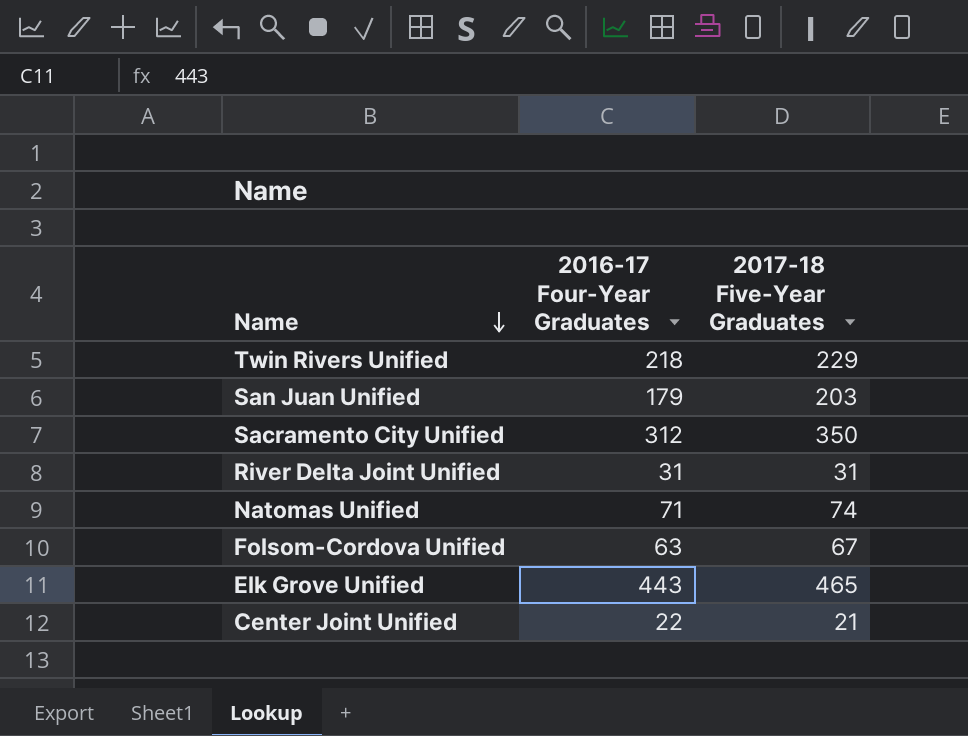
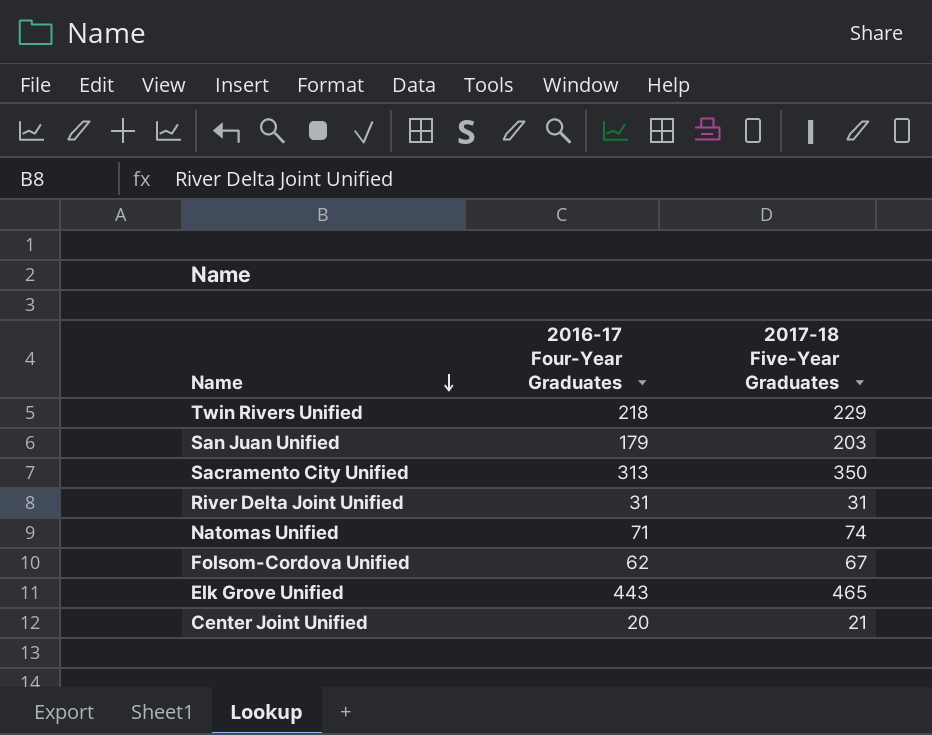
Sacramento City Unified | 2016-17 Four-Year Graduates: 312 -> 313
Folsom-Cordova Unified | 2016-17 Four-Year Graduates: 63 -> 62
Center Joint Unified | 2016-17 Four-Year Graduates: 22 -> 20

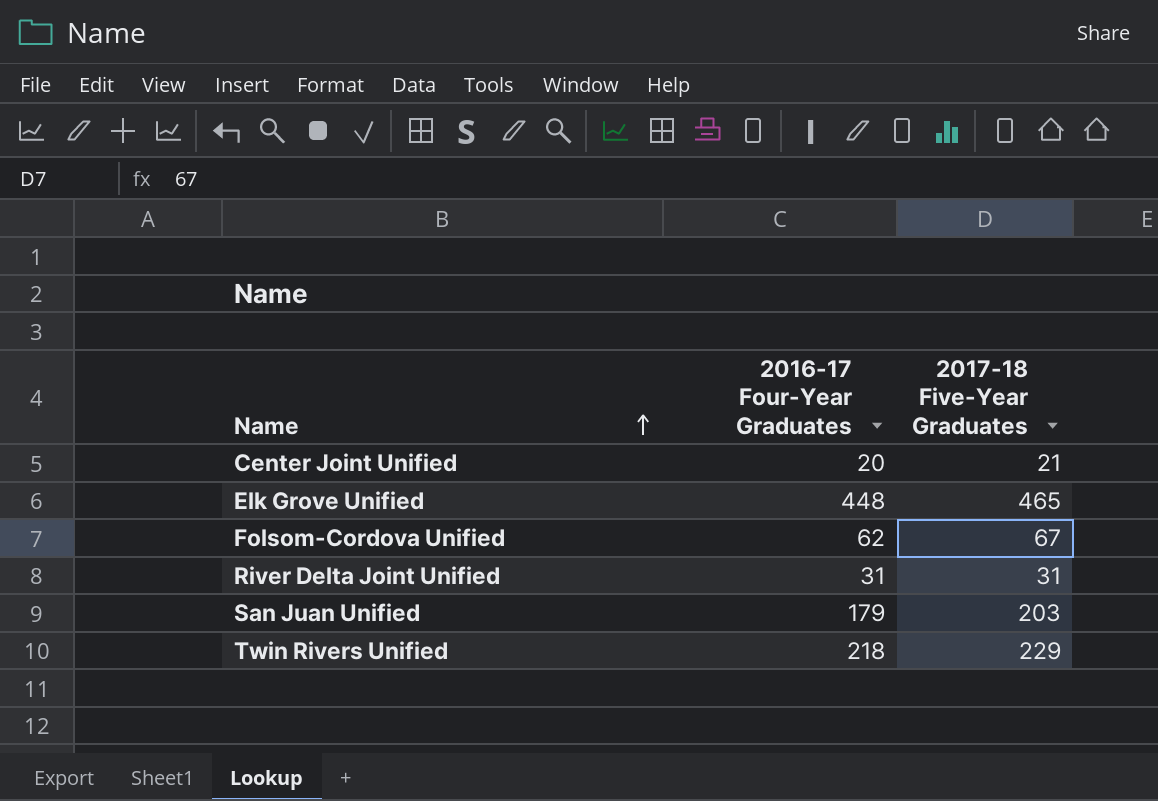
row order: Name descending -> Name ascending
row Sacramento City Unified: 313 | 350 -> none
row Natomas Unified: 71 | 74 -> none
Elk Grove Unified | 2016-17 Four-Year Graduates: 443 -> 448

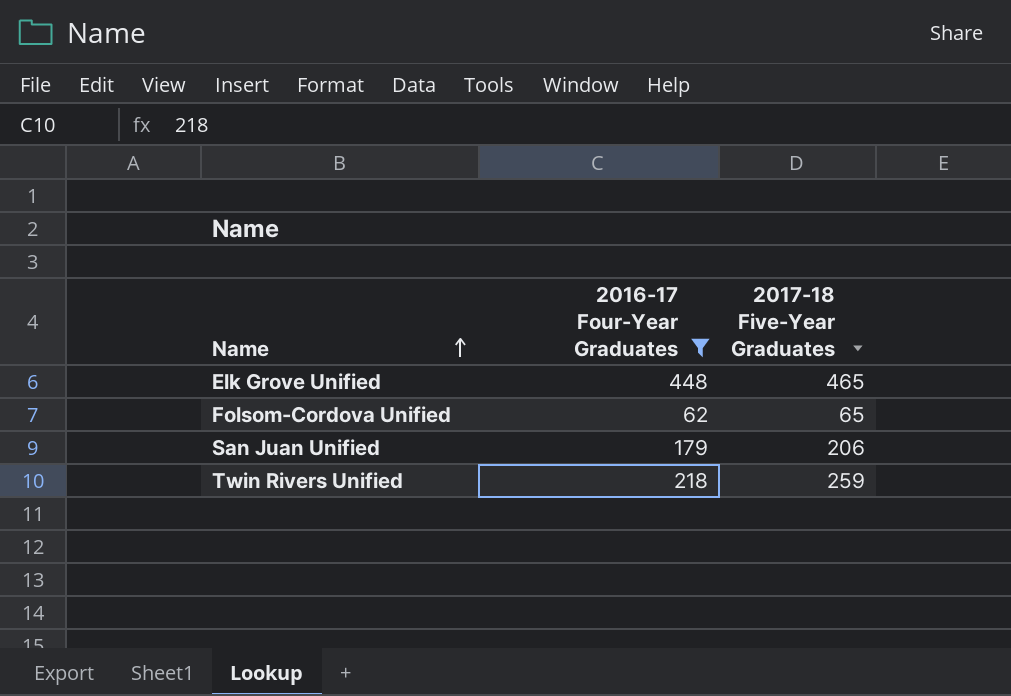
filter: none -> 2016-17 Four-Year Graduates >= 62
Folsom-Cordova Unified | 2017-18 Five-Year Graduates: 67 -> 65
San Juan Unified | 2017-18 Five-Year Graduates: 203 -> 206
Twin Rivers Unified | 2017-18 Five-Year Graduates: 229 -> 259

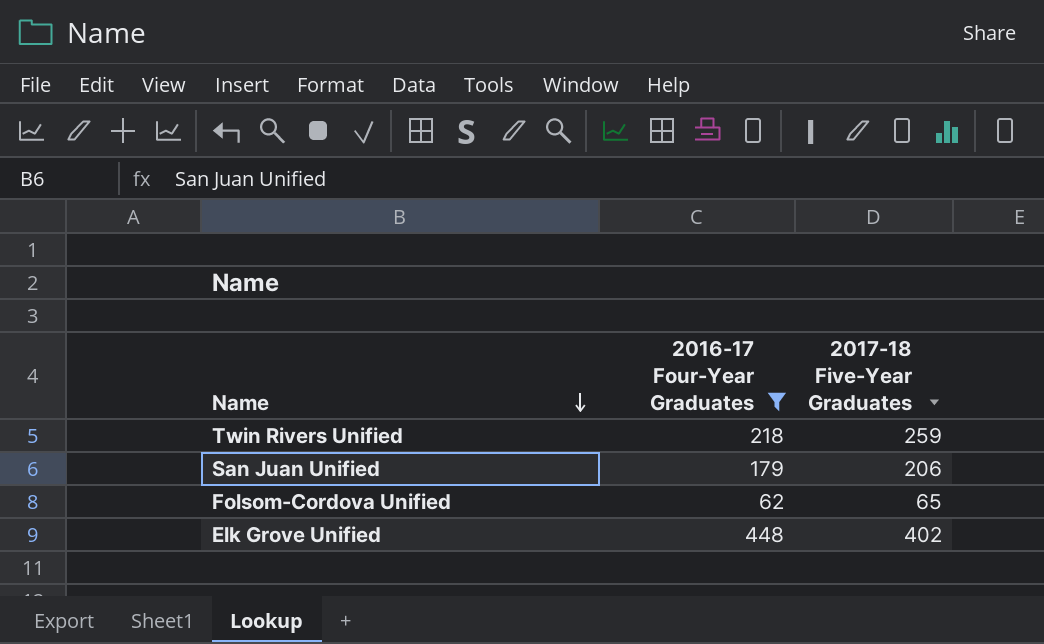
row order: Name ascending -> Name descending
Elk Grove Unified | 2017-18 Five-Year Graduates: 465 -> 402

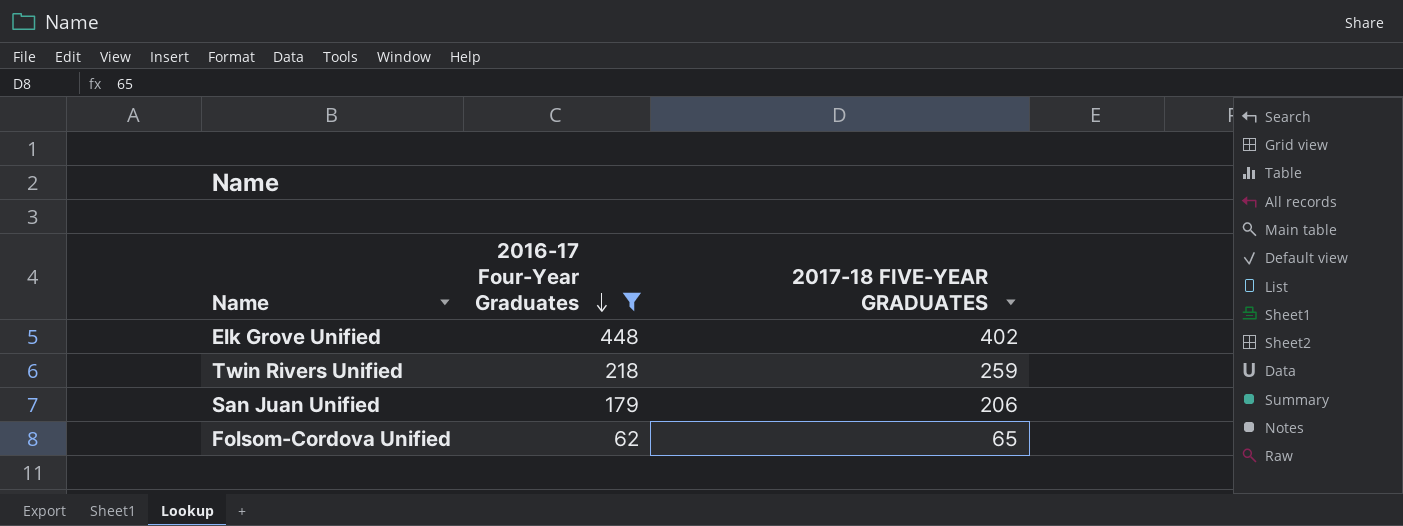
row order: Name descending -> 2016-17 Four-Year Graduates descending
column name: 2017-18 Five-Year Graduates -> 2017-18 FIVE-YEAR GRADUATES

